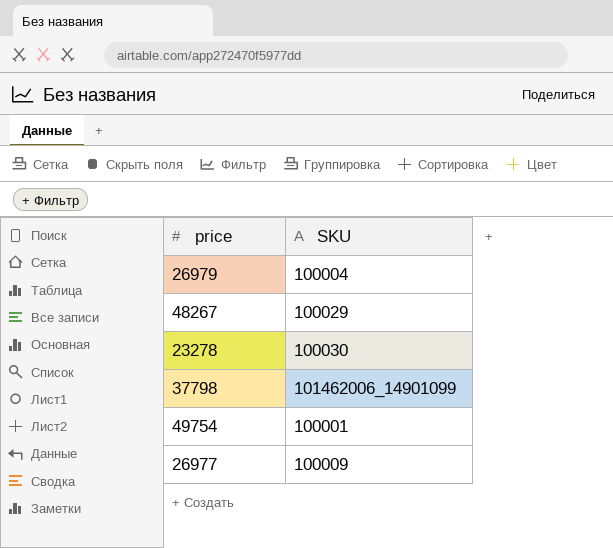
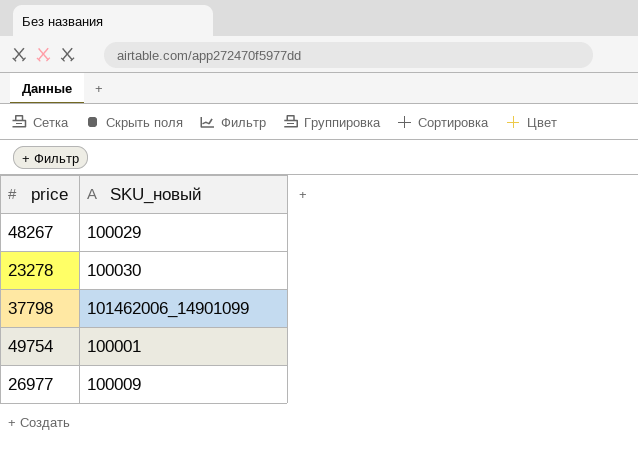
column name: SKU -> SKU_новый
row 26979: 100004 -> none

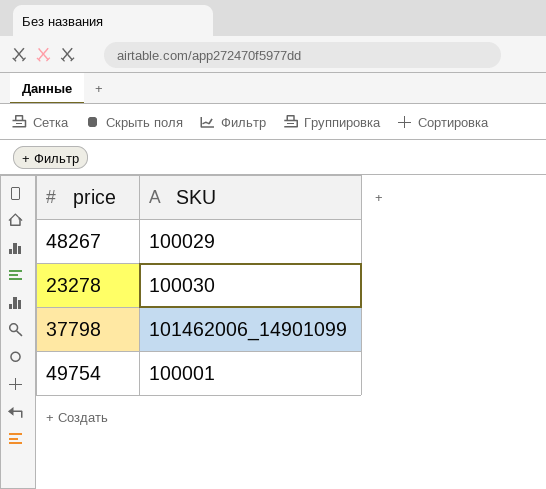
column name: SKU_новый -> SKU
row 26977: 100009 -> none

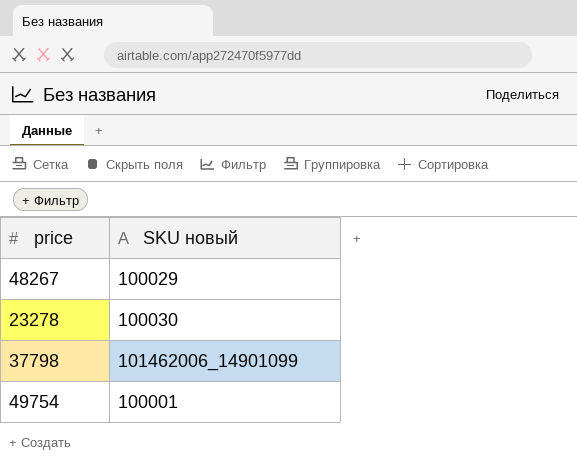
column name: SKU -> SKU новый

